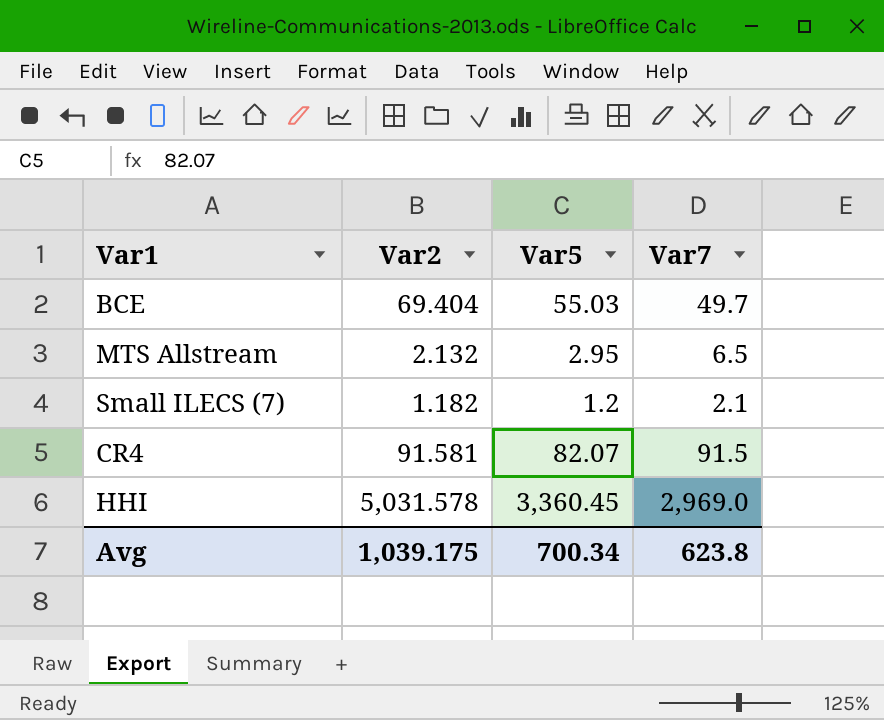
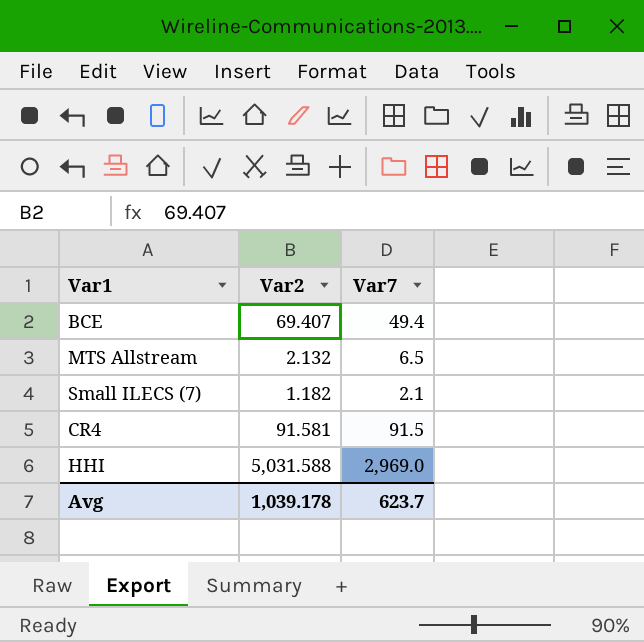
column Var5 | position: 3 -> none
BCE | Var2: 69.404 -> 69.407
BCE | Var7: 49.7 -> 49.4
HHI | Var2: 5,031.578 -> 5,031.588
Avg | Var2: 1,039.175 -> 1,039.178
Avg | Var7: 623.8 -> 623.7

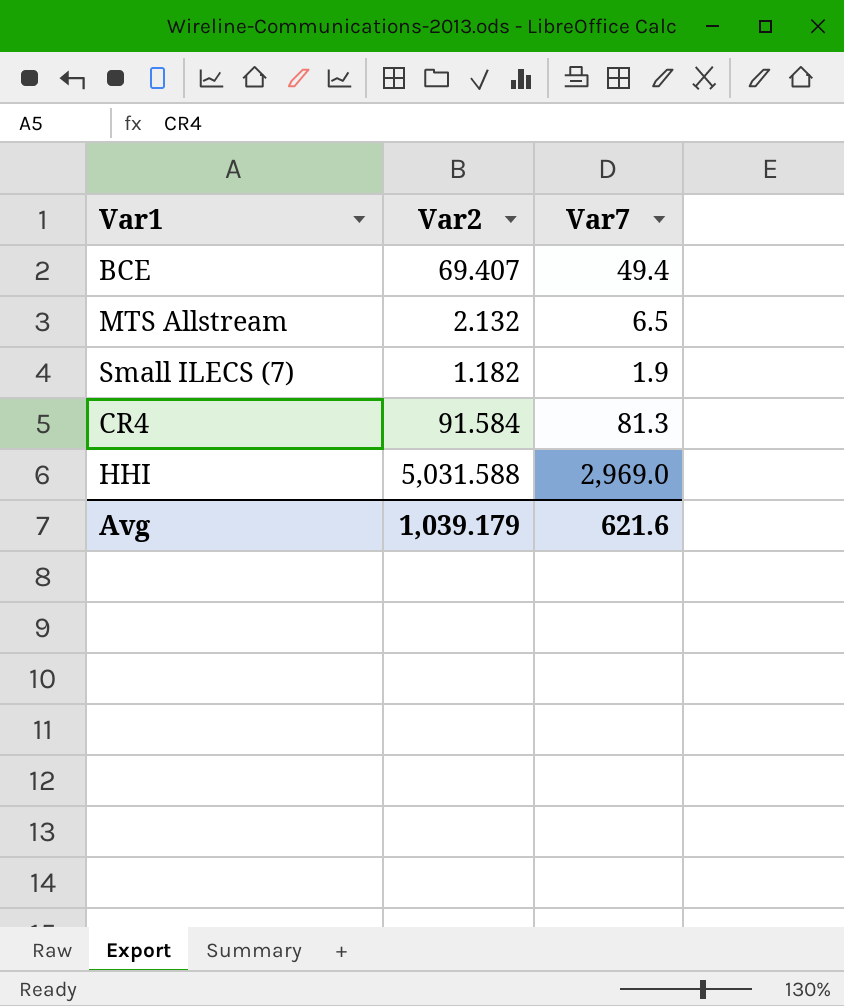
Small ILECS (7) | Var7: 2.1 -> 1.9
CR4 | Var2: 91.581 -> 91.584
CR4 | Var7: 91.5 -> 81.3
Avg | Var2: 1,039.178 -> 1,039.179
Avg | Var7: 623.7 -> 621.6

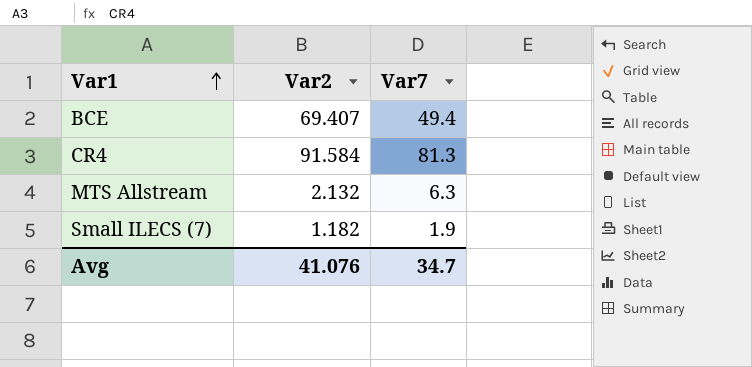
row order: none -> Var1 ascending
row HHI: 5,031.588 | 2,969.0 -> none
MTS Allstream | Var7: 6.5 -> 6.3
Avg | Var2: 1,039.179 -> 41.076
Avg | Var7: 621.6 -> 34.7

